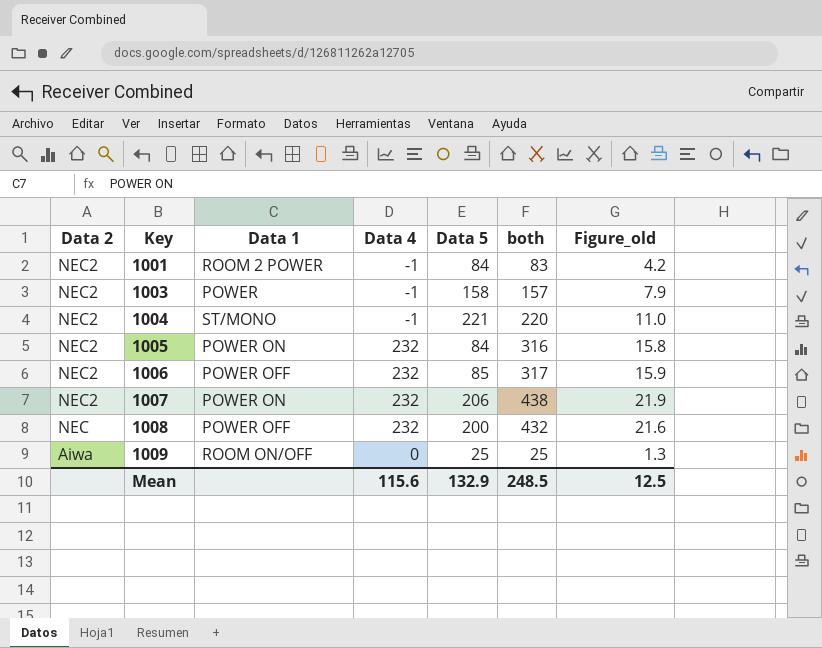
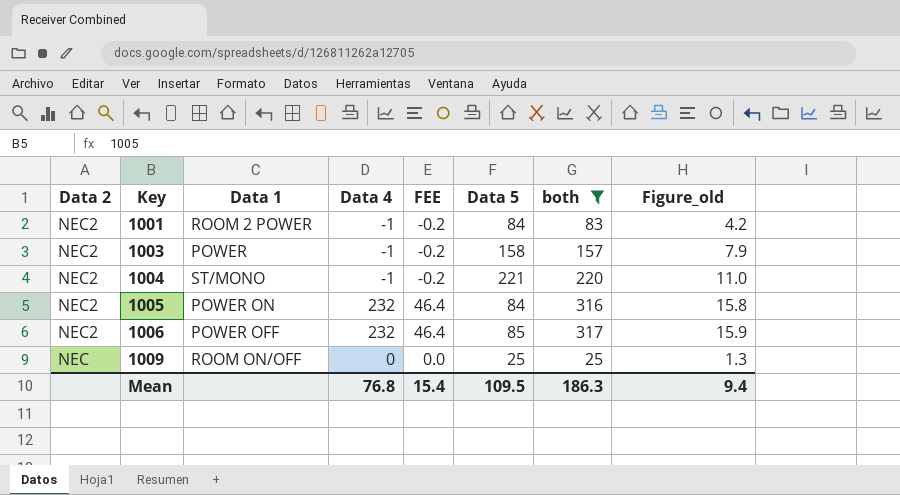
filter: none -> both <= 317
column FEE | formula: none -> [Data 4] * 0.2
1009 | Data 2: Aiwa -> NEC
Mean | Data 4: 115.6 -> 76.8
Mean | Data 5: 132.9 -> 109.5
Mean | both: 248.5 -> 186.3
Mean | Figure_old: 12.5 -> 9.4

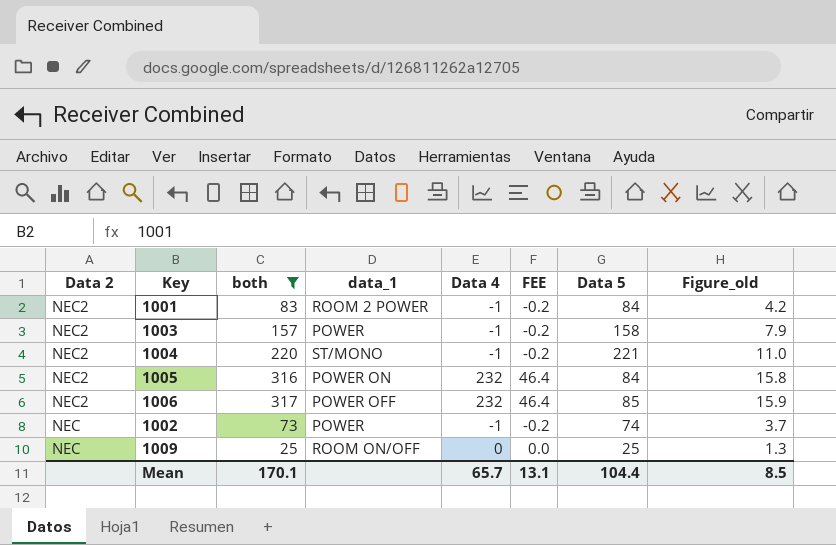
column both | position: 7 -> 3
column name: Data 1 -> data_1
row 1002: none -> NEC | 73 | POWER | -1 | -0.2 | 74 | 3.7
Mean | both: 186.3 -> 170.1
Mean | Data 4: 76.8 -> 65.7
Mean | FEE: 15.4 -> 13.1
Mean | Data 5: 109.5 -> 104.4
Mean | Figure_old: 9.4 -> 8.5

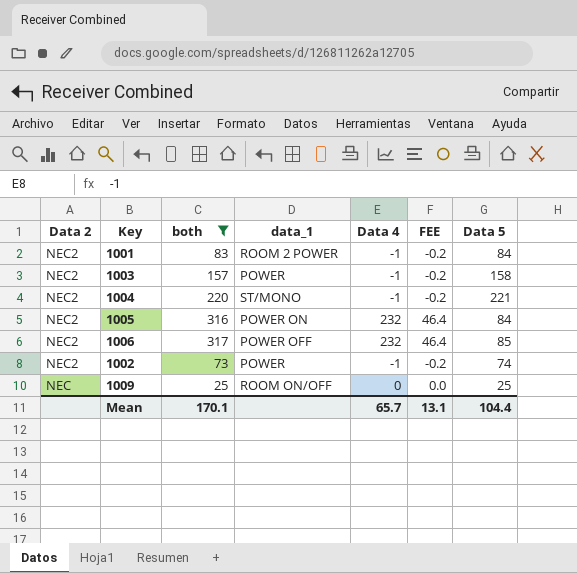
column Figure_old | formula: [both] * 0.05 -> none
1002 | Data 2: NEC -> NEC2

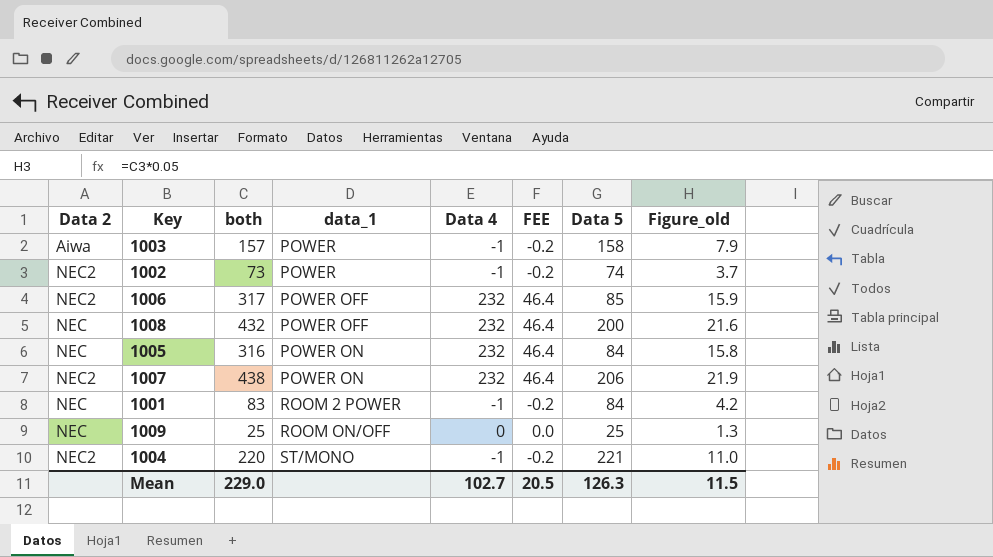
filter: both <= 317 -> none
row order: Data 2 descending -> data_1 ascending
column Figure_old | formula: none -> [both] * 0.05
1003 | Data 2: NEC2 -> Aiwa
1005 | Data 2: NEC2 -> NEC
1001 | Data 2: NEC2 -> NEC
Mean | both: 170.1 -> 229.0
Mean | Data 4: 65.7 -> 102.7
Mean | FEE: 13.1 -> 20.5
Mean | Data 5: 104.4 -> 126.3

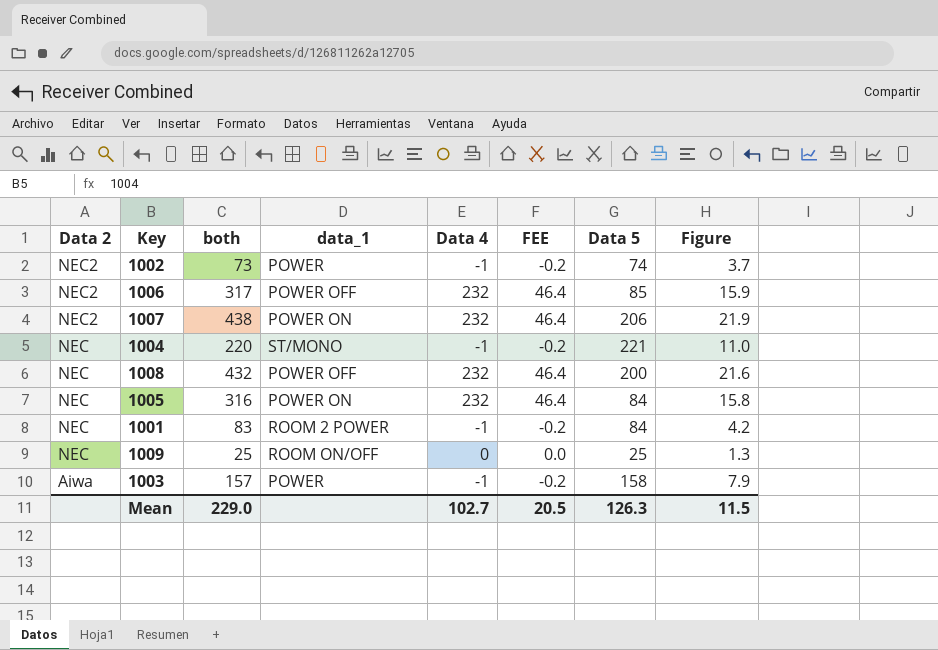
row order: data_1 ascending -> Data 2 descending
column name: Figure_old -> Figure
1004 | Data 2: NEC2 -> NEC

